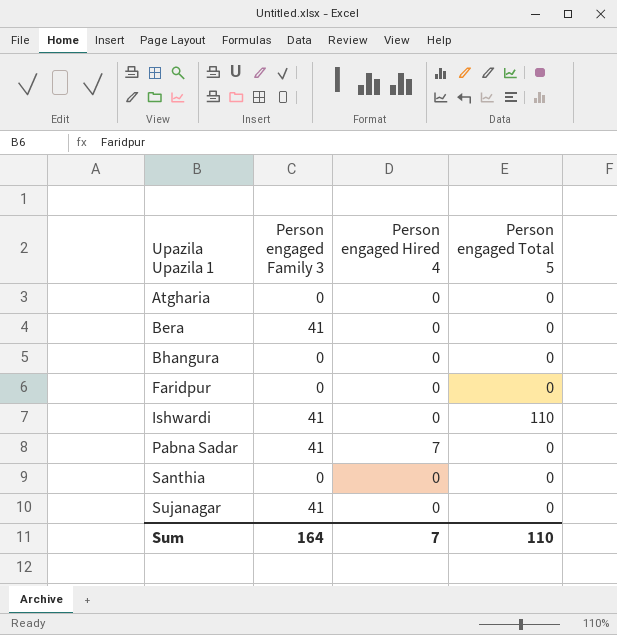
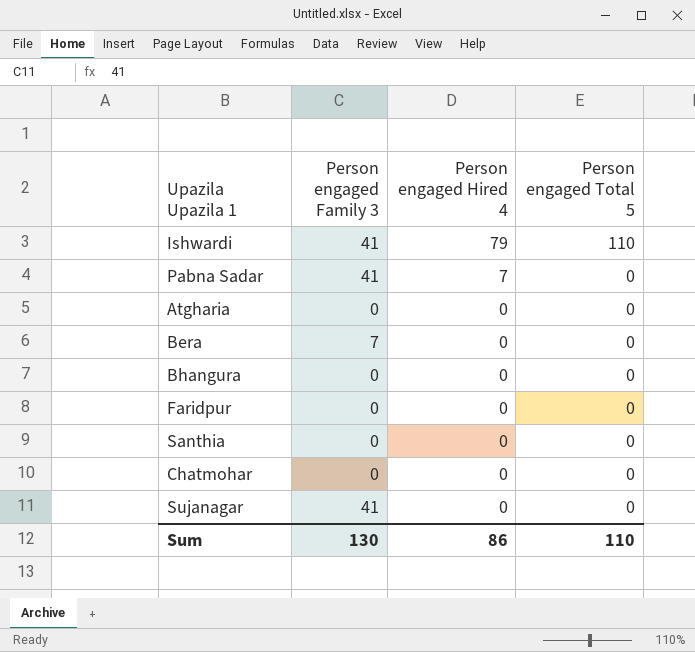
row order: Upazila Upazila 1 ascending -> Person engaged Hired 4 descending
Ishwardi | Person engaged Hired 4: 0 -> 79
Bera | Person engaged Family 3: 41 -> 7
row Chatmohar: none -> 0 | 0 | 0
Sum | Person engaged Family 3: 164 -> 130
Sum | Person engaged Hired 4: 7 -> 86

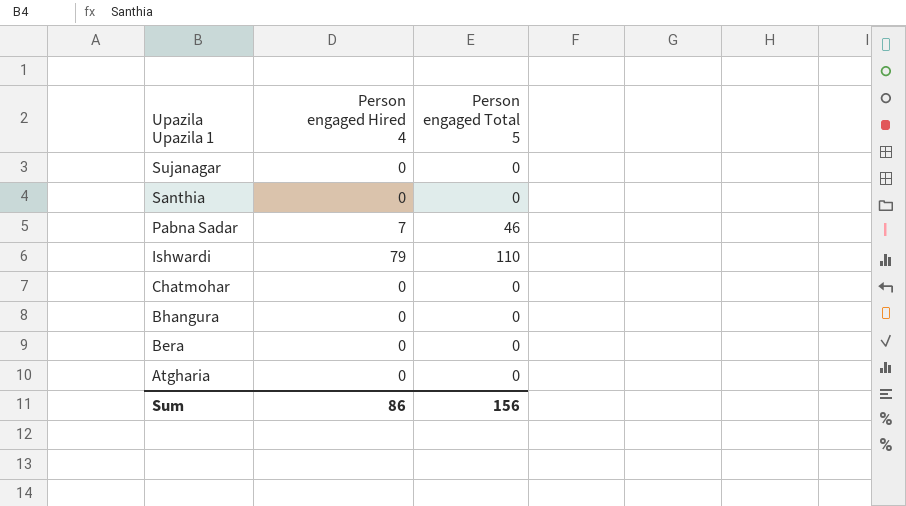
row order: Person engaged Hired 4 descending -> Upazila Upazila 1 descending
column Person engaged Family 3 | position: 2 -> none
row Faridpur: 0 | 0 | 0 -> none
Pabna Sadar | Person engaged Total 5: 0 -> 46
Sum | Person engaged Total 5: 110 -> 156

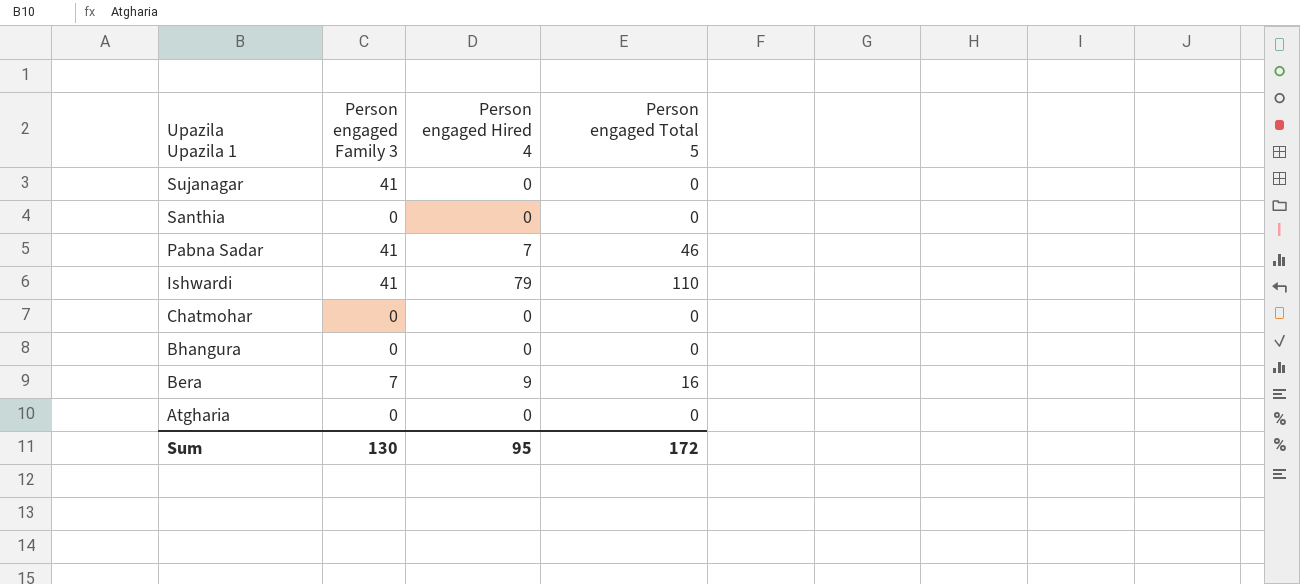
column Person engaged Family 3 | position: none -> 2
Bera | Person engaged Hired 4: 0 -> 9
Bera | Person engaged Total 5: 0 -> 16
Sum | Person engaged Hired 4: 86 -> 95
Sum | Person engaged Total 5: 156 -> 172

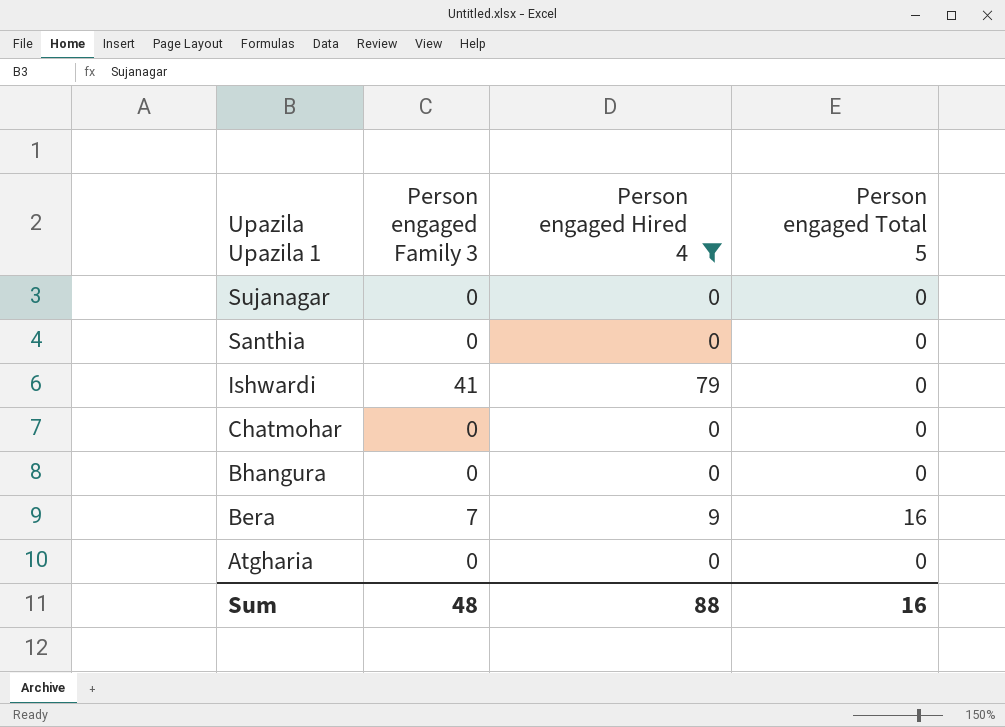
filter: none -> Person engaged Hired 4 != 7
Sujanagar | Person engaged Family 3: 41 -> 0
Ishwardi | Person engaged Total 5: 110 -> 0
Sum | Person engaged Family 3: 130 -> 48
Sum | Person engaged Hired 4: 95 -> 88
Sum | Person engaged Total 5: 172 -> 16

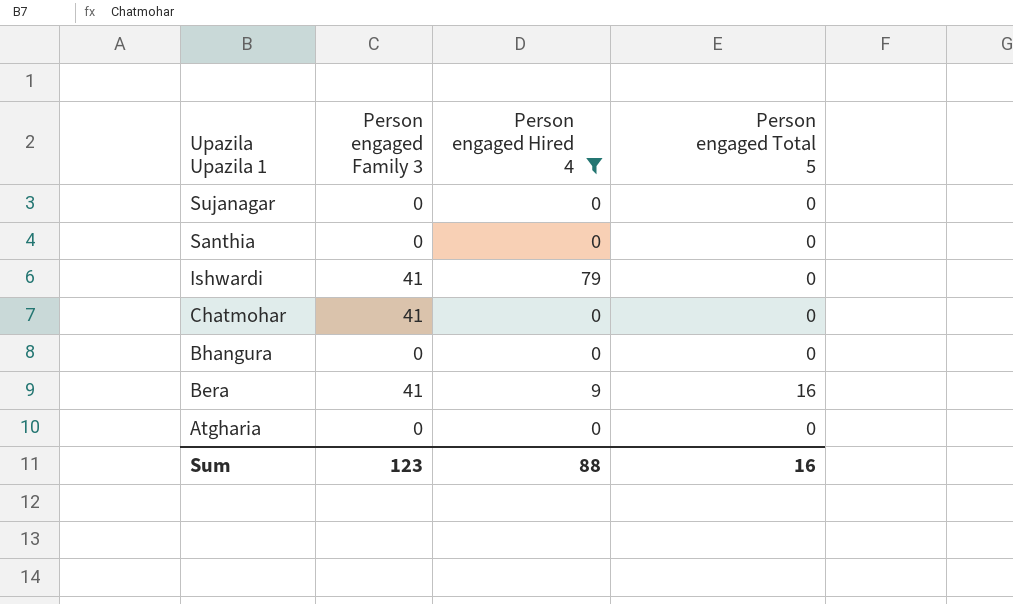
Chatmohar | Person engaged Family 3: 0 -> 41
Bera | Person engaged Family 3: 7 -> 41
Sum | Person engaged Family 3: 48 -> 123

